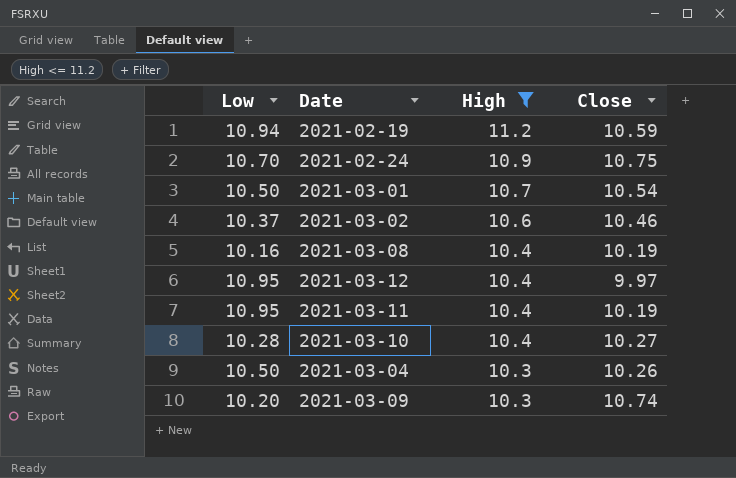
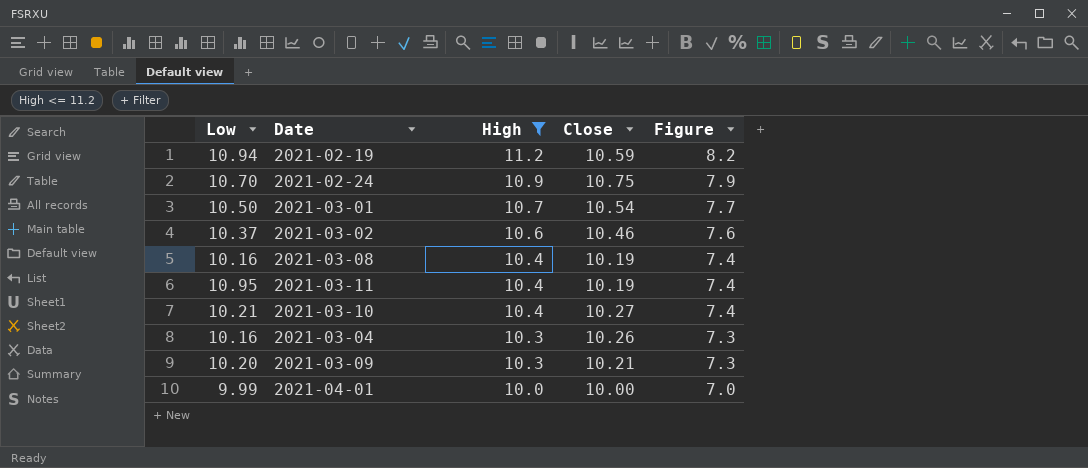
column Figure | formula: none -> [High] - 3
row 2021-03-12: 10.95 | 10.4 | 9.97 -> none
2021-03-10 | Low: 10.28 -> 10.21
2021-03-04 | Low: 10.50 -> 10.16
2021-03-09 | Close: 10.74 -> 10.21
row 2021-04-01: none -> 9.99 | 10.0 | 10.00 | 7.0

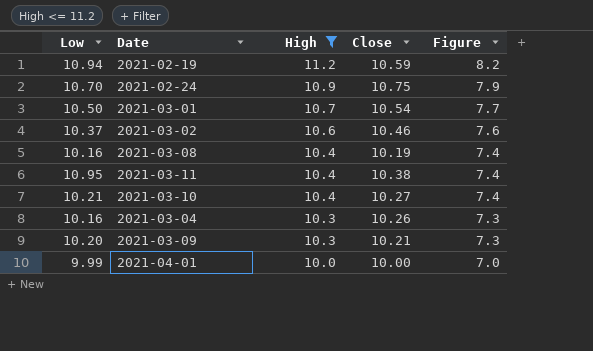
2021-03-11 | Close: 10.19 -> 10.38

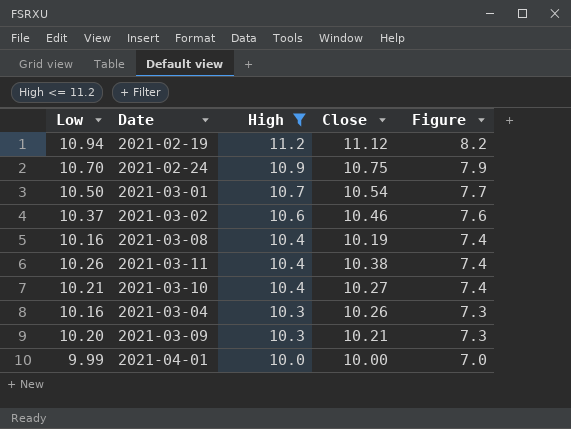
2021-02-19 | Close: 10.59 -> 11.12
2021-03-11 | Low: 10.95 -> 10.26

